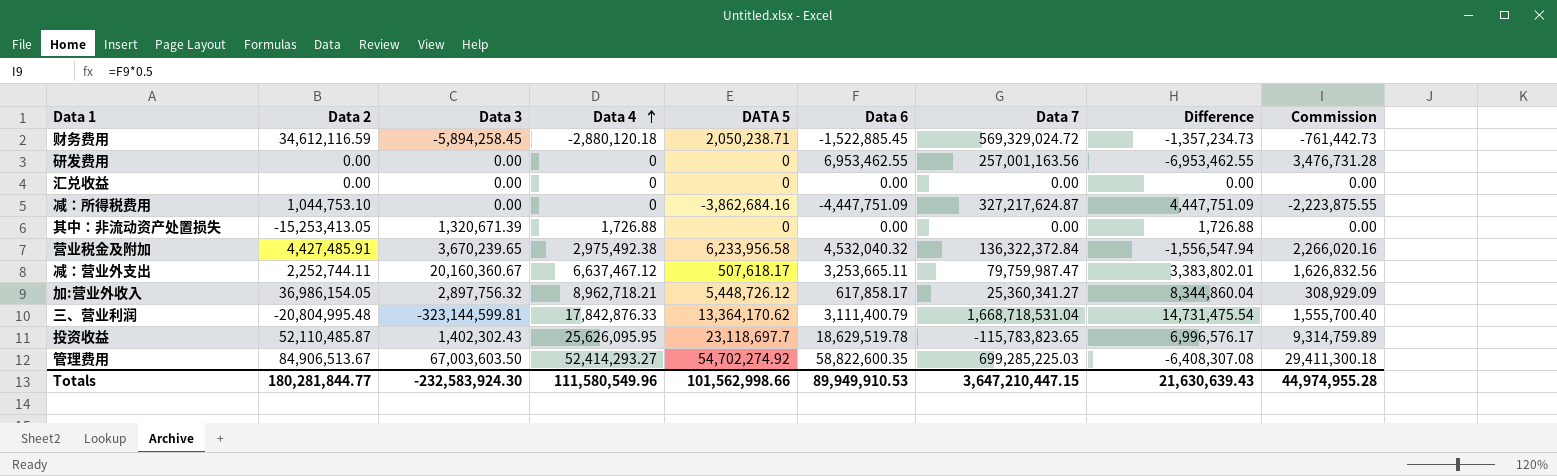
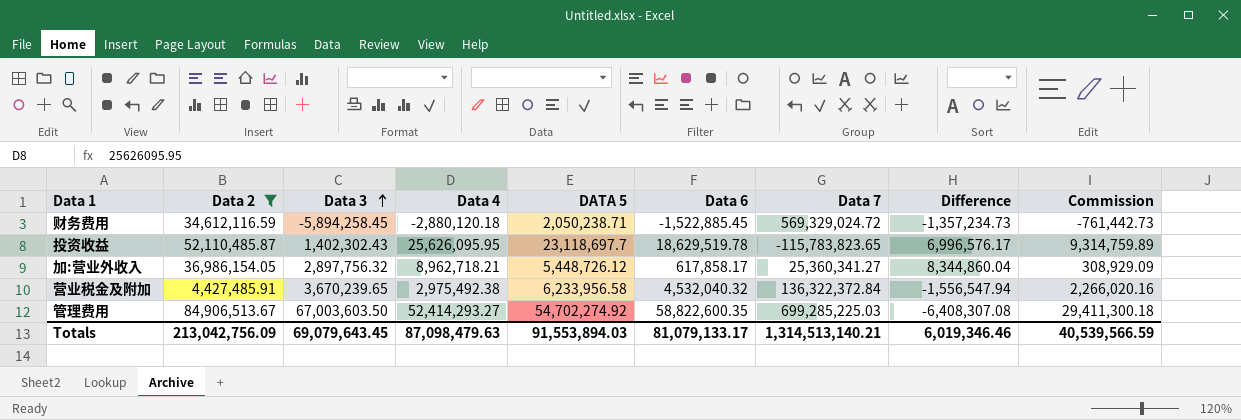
filter: none -> Data 2 >= 4,427,485.91
row order: Data 4 ascending -> Data 3 ascending
Totals | Data 2: 180,281,844.77 -> 213,042,756.09
Totals | Data 3: -232,583,924.30 -> 69,079,643.45
Totals | Data 4: 111,580,549.96 -> 87,098,479.63
Totals | DATA 5: 101,562,998.66 -> 91,553,894.03
Totals | Data 6: 89,949,910.53 -> 81,079,133.17
Totals | Data 7: 3,647,210,447.15 -> 1,314,513,140.21
Totals | Difference: 21,630,639.43 -> 6,019,346.46
Totals | Commission: 44,974,955.28 -> 40,539,566.59

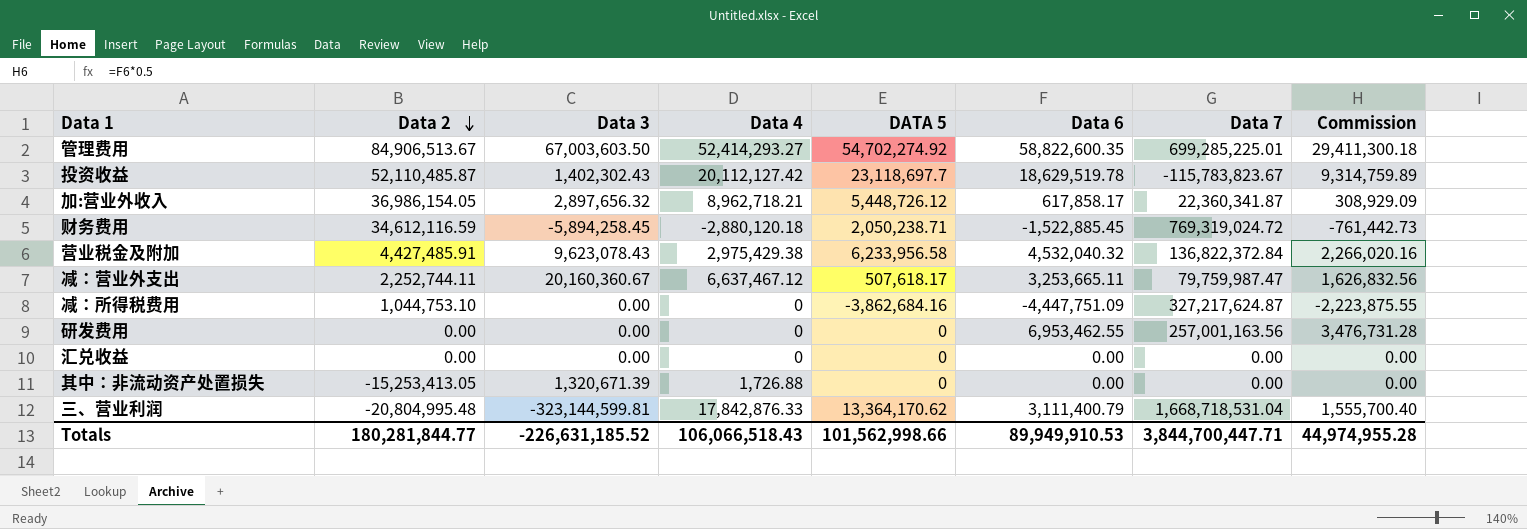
filter: Data 2 >= 4,427,485.91 -> none
row order: Data 3 ascending -> Data 2 descending
column Difference | formula: [Data 4] - [Data 6] -> none
管理费用 | Data 7: 699,285,225.03 -> 699,285,225.01
投资收益 | Data 4: 25,626,095.95 -> 20,112,127.42
投资收益 | Data 7: -115,783,823.65 -> -115,783,823.67
加:营业外收入 | Data 3: 2,897,756.32 -> 2,897,656.32
加:营业外收入 | Data 7: 25,360,341.27 -> 22,360,341.87
财务费用 | Data 7: 569,329,024.72 -> 769,319,024.72
营业税金及附加 | Data 3: 3,670,239.65 -> 9,623,078.43
营业税金及附加 | Data 4: 2,975,492.38 -> 2,975,429.38
营业税金及附加 | Data 7: 136,322,372.84 -> 136,822,372.84
Totals | Data 2: 213,042,756.09 -> 180,281,844.77
Totals | Data 3: 69,079,643.45 -> -226,631,185.52
Totals | Data 4: 87,098,479.63 -> 106,066,518.43
Totals | DATA 5: 91,553,894.03 -> 101,562,998.66
Totals | Data 6: 81,079,133.17 -> 89,949,910.53
Totals | Data 7: 1,314,513,140.21 -> 3,844,700,447.71
Totals | Commission: 40,539,566.59 -> 44,974,955.28

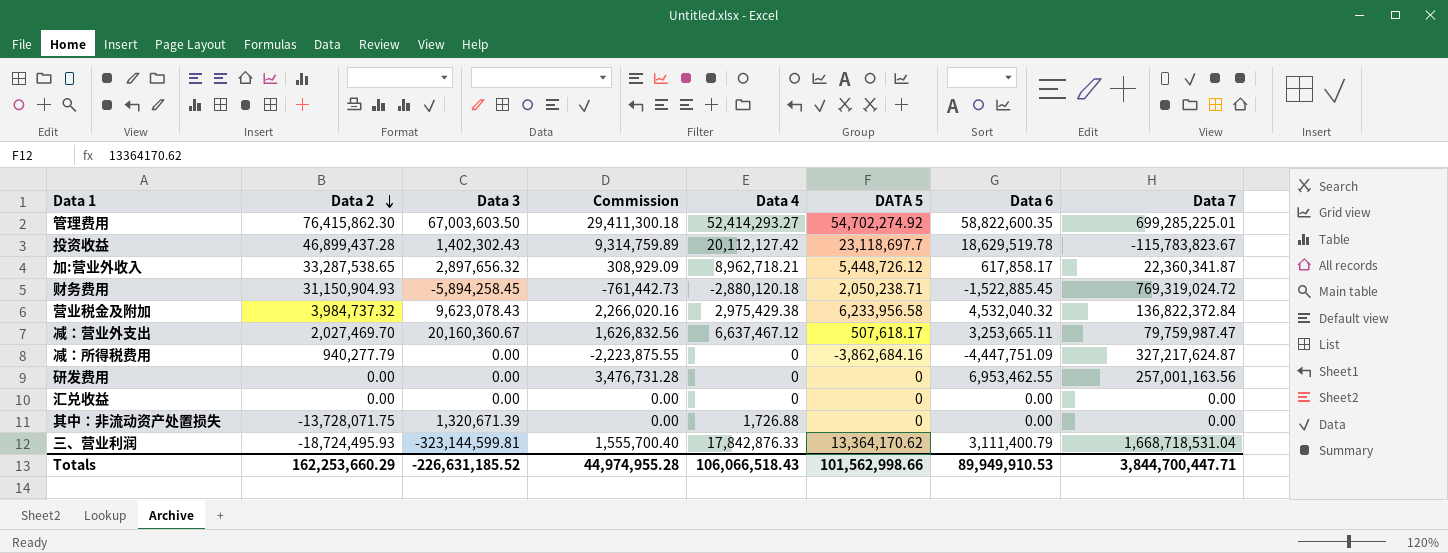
column Commission | position: 8 -> 4
管理费用 | Data 2: 84,906,513.67 -> 76,415,862.30
投资收益 | Data 2: 52,110,485.87 -> 46,899,437.28
加:营业外收入 | Data 2: 36,986,154.05 -> 33,287,538.65
财务费用 | Data 2: 34,612,116.59 -> 31,150,904.93
营业税金及附加 | Data 2: 4,427,485.91 -> 3,984,737.32
减：营业外支出 | Data 2: 2,252,744.11 -> 2,027,469.70
减：所得税费用 | Data 2: 1,044,753.10 -> 940,277.79
其中：非流动资产处置损失 | Data 2: -15,253,413.05 -> -13,728,071.75
三、营业利润 | Data 2: -20,804,995.48 -> -18,724,495.93
Totals | Data 2: 180,281,844.77 -> 162,253,660.29

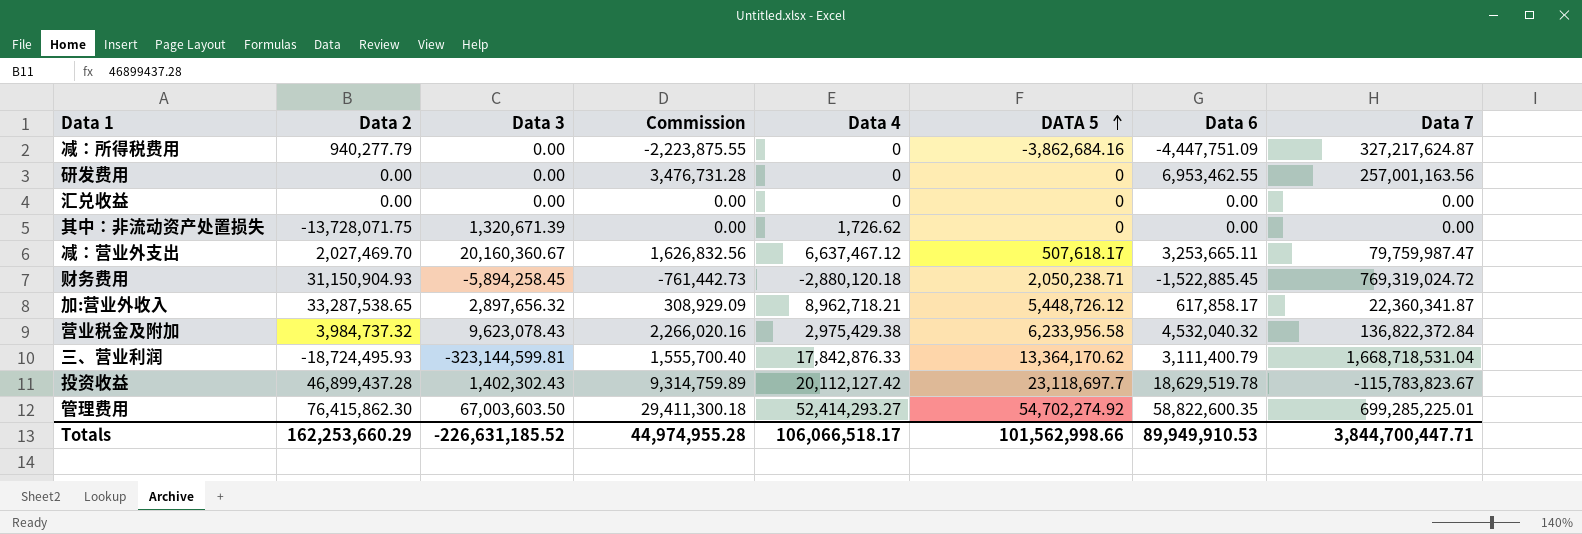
row order: Data 2 descending -> DATA 5 ascending
其中：非流动资产处置损失 | Data 4: 1,726.88 -> 1,726.62
Totals | Data 4: 106,066,518.43 -> 106,066,518.17

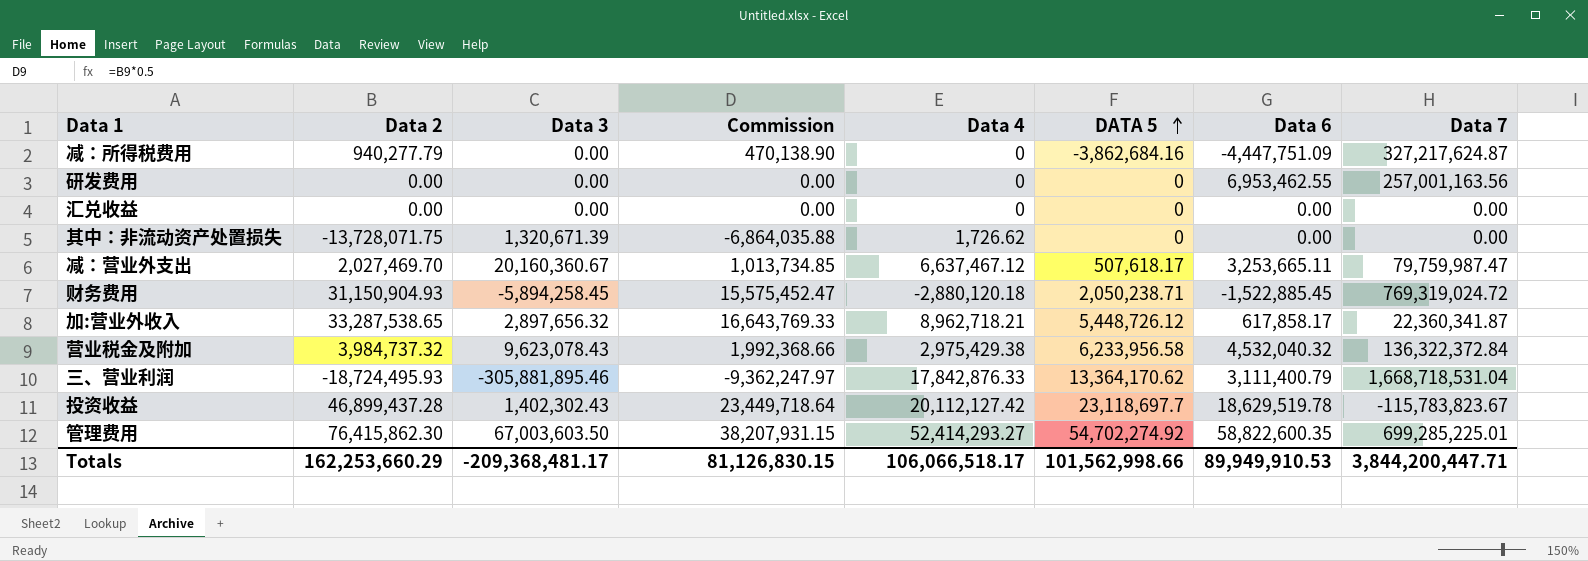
column Commission | formula: [Data 6] * 0.5 -> [Data 2] * 0.5
营业税金及附加 | Data 7: 136,822,372.84 -> 136,322,372.84
三、营业利润 | Data 3: -323,144,599.81 -> -305,881,895.46
Totals | Data 3: -226,631,185.52 -> -209,368,481.17
Totals | Commission: 44,974,955.28 -> 81,126,830.15
Totals | Data 7: 3,844,700,447.71 -> 3,844,200,447.71

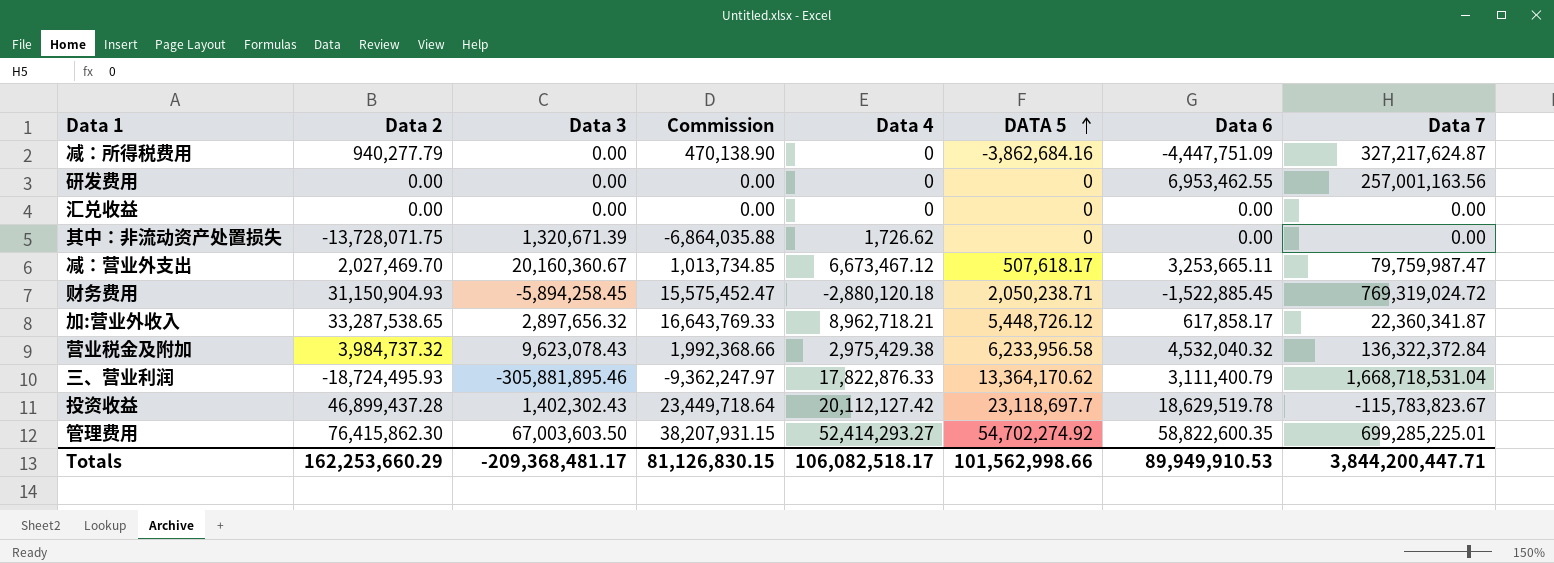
减：营业外支出 | Data 4: 6,637,467.12 -> 6,673,467.12
三、营业利润 | Data 4: 17,842,876.33 -> 17,822,876.33
Totals | Data 4: 106,066,518.17 -> 106,082,518.17

